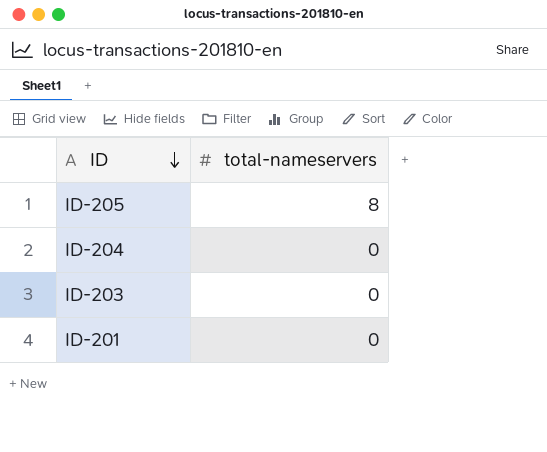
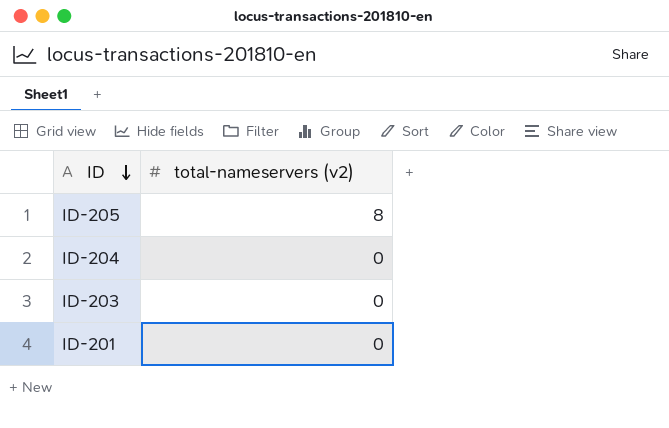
column name: total-nameservers -> total-nameservers (v2)

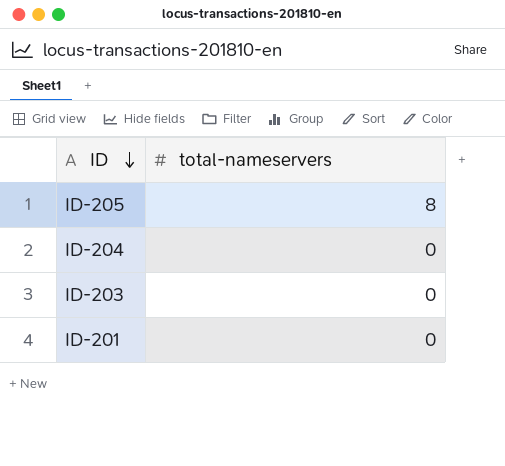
column name: total-nameservers (v2) -> total-nameservers

